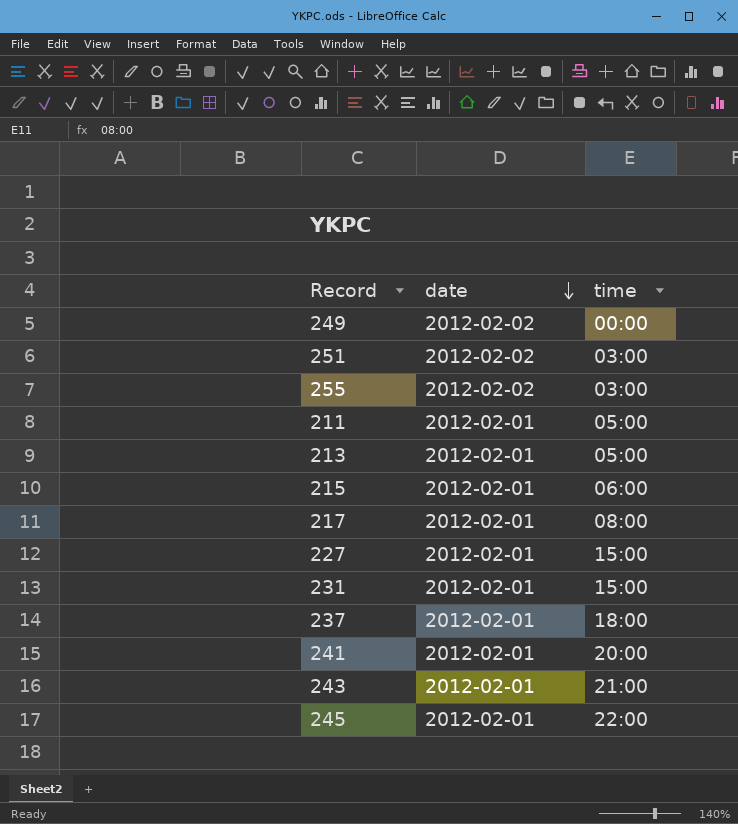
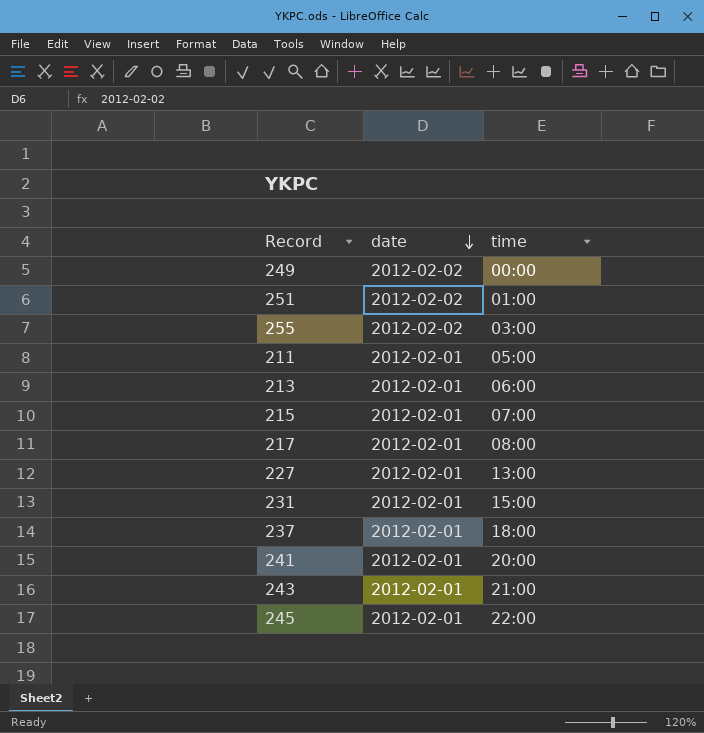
251 | time: 03:00 -> 01:00
213 | time: 05:00 -> 06:00
215 | time: 06:00 -> 07:00
227 | time: 15:00 -> 13:00

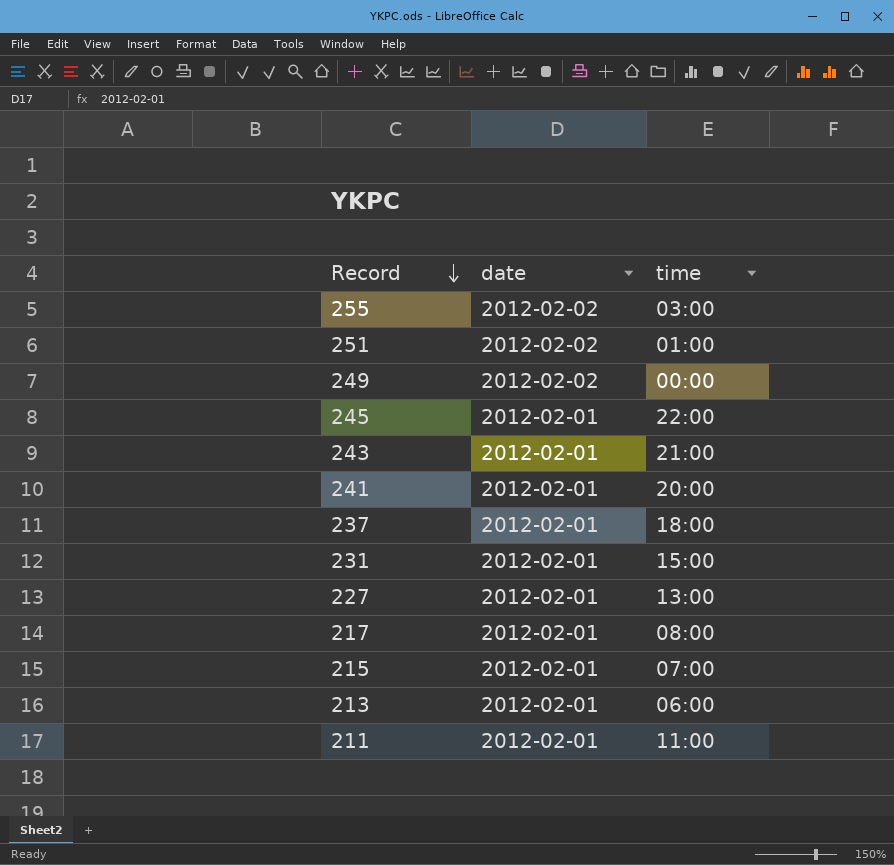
row order: date descending -> Record descending
211 | time: 05:00 -> 11:00

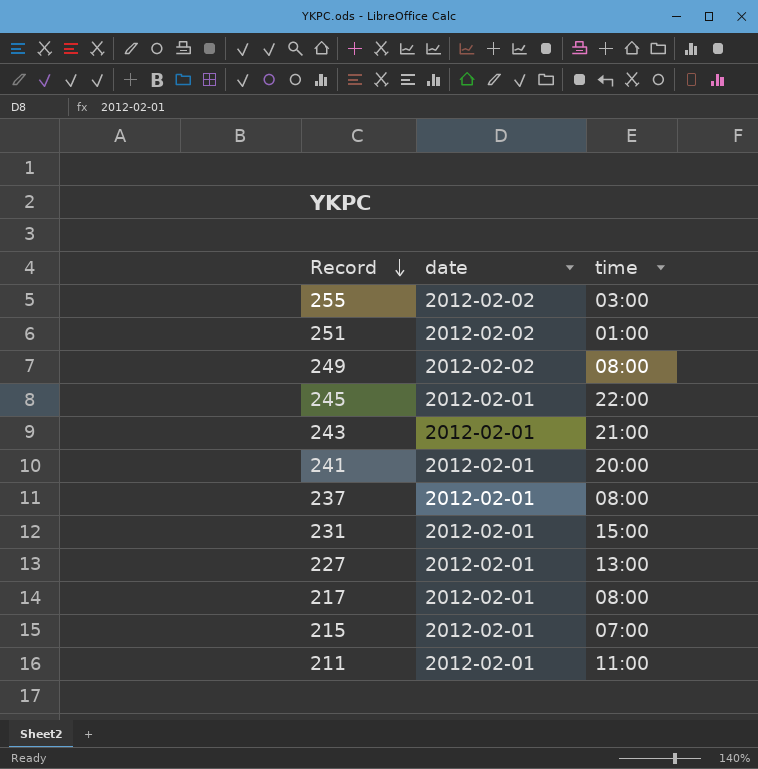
row 213: 2012-02-01 | 06:00 -> none
249 | time: 00:00 -> 08:00
237 | time: 18:00 -> 08:00

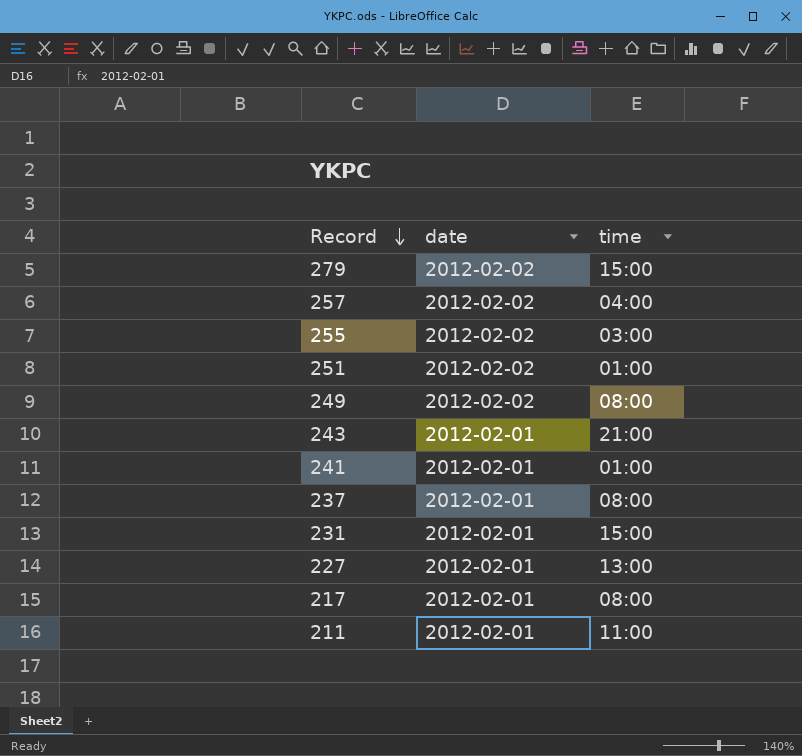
row 245: 2012-02-01 | 22:00 -> none
row 215: 2012-02-01 | 07:00 -> none
row 279: none -> 2012-02-02 | 15:00
row 257: none -> 2012-02-02 | 04:00
241 | time: 20:00 -> 01:00

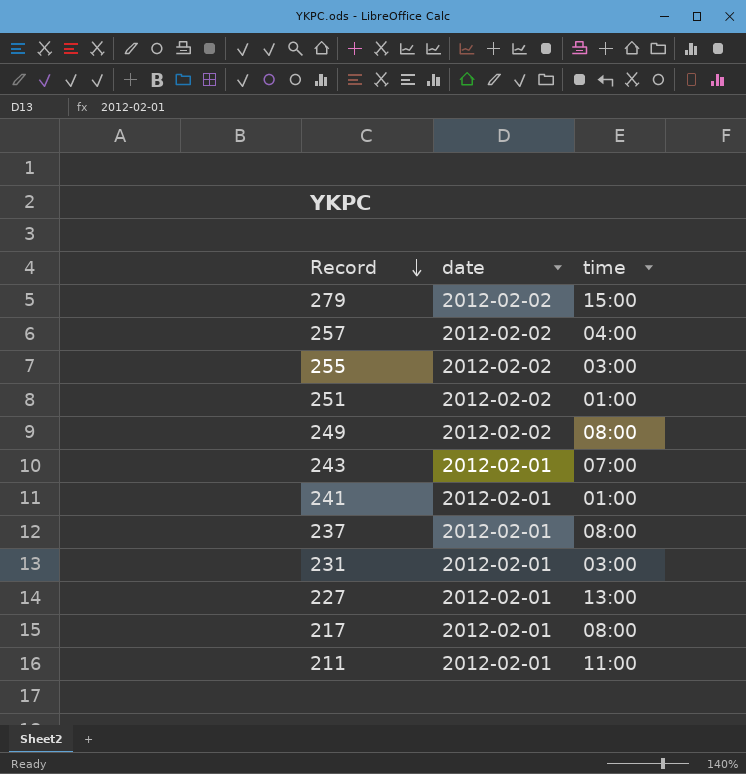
243 | time: 21:00 -> 07:00
231 | time: 15:00 -> 03:00

